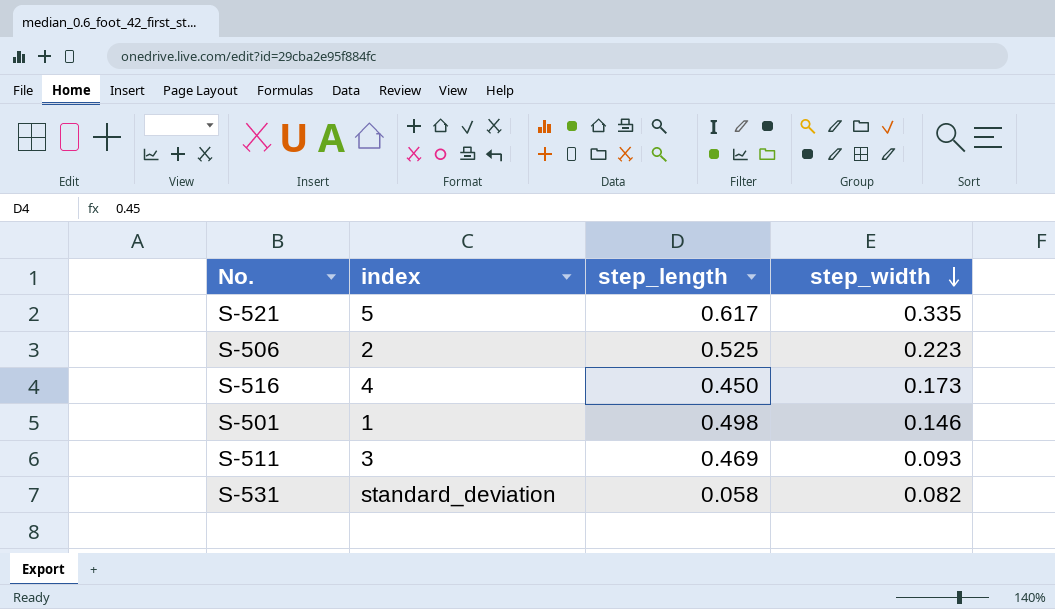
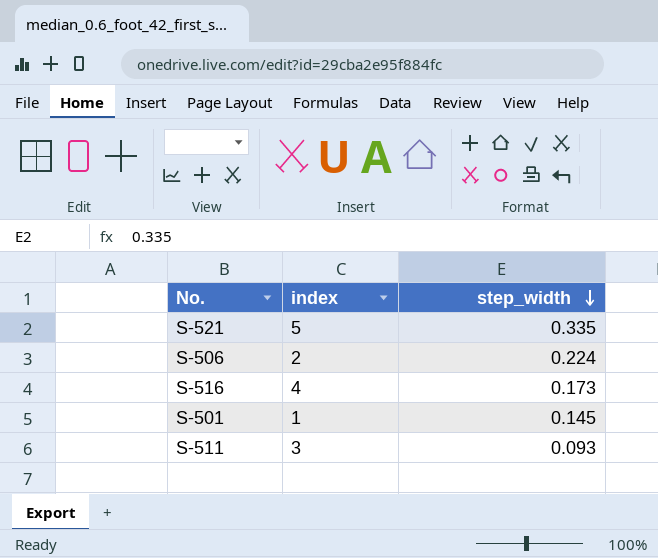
column step_length | position: 3 -> none
row S-531: standard_deviation | 0.058 | 0.082 -> none
S-506 | step_width: 0.223 -> 0.224
S-501 | step_width: 0.146 -> 0.145

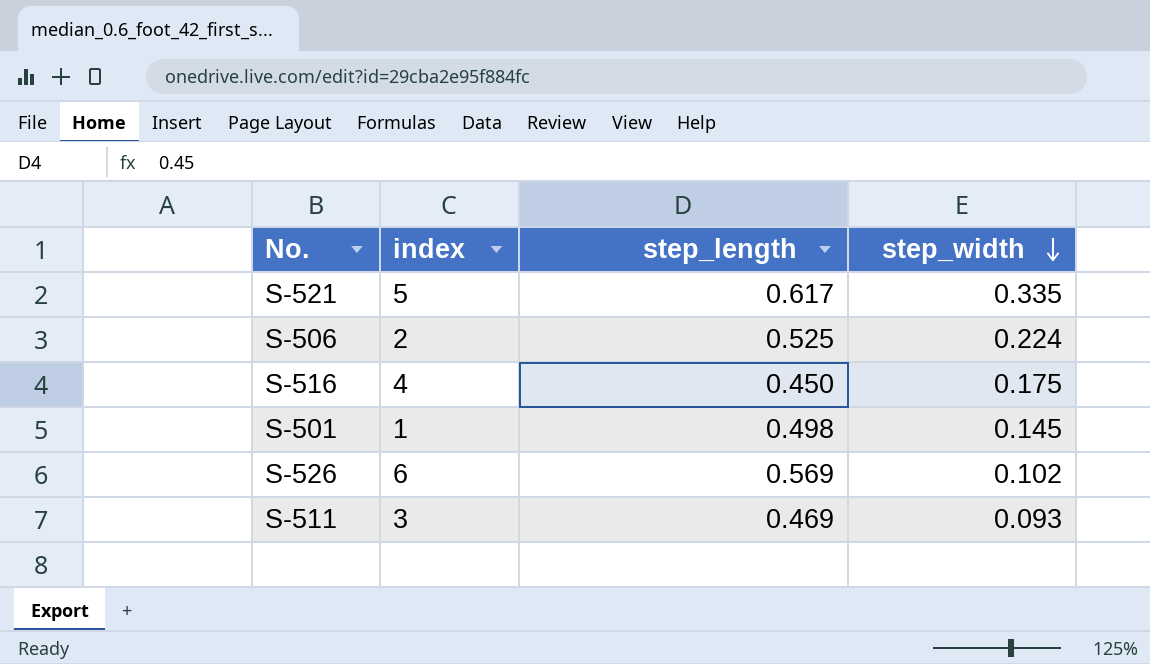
column step_length | position: none -> 3
S-516 | step_width: 0.173 -> 0.175
row S-526: none -> 6 | 0.569 | 0.102

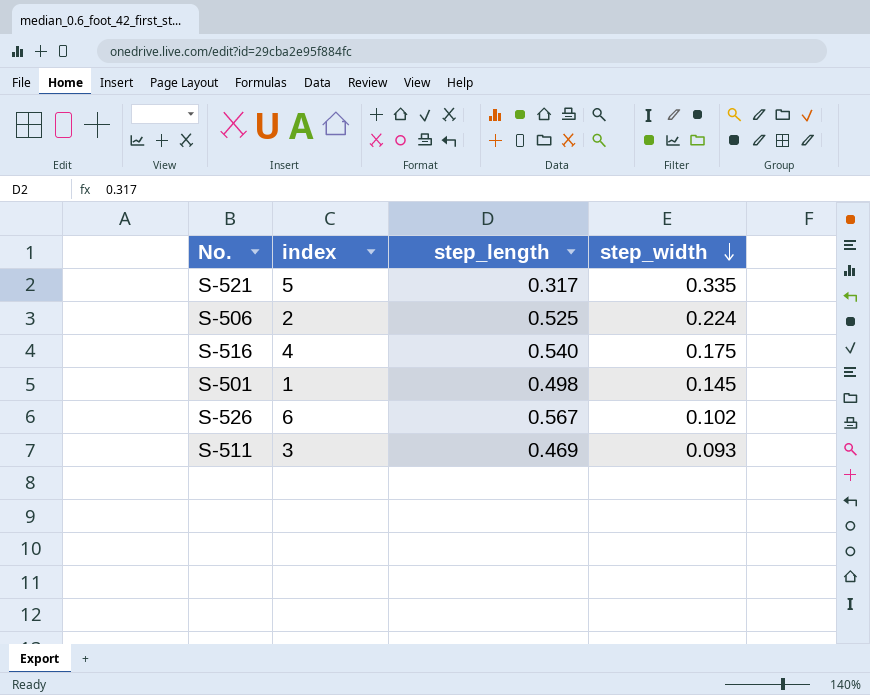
S-521 | step_length: 0.617 -> 0.317
S-516 | step_length: 0.450 -> 0.540
S-526 | step_length: 0.569 -> 0.567

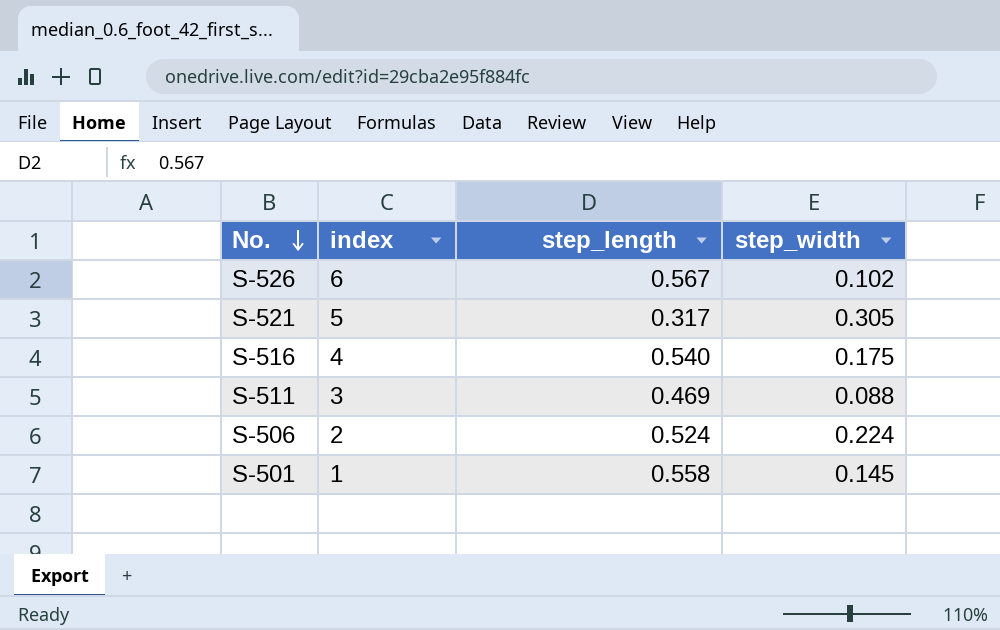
row order: step_width descending -> No. descending
S-521 | step_width: 0.335 -> 0.305
S-511 | step_width: 0.093 -> 0.088
S-506 | step_length: 0.525 -> 0.524
S-501 | step_length: 0.498 -> 0.558

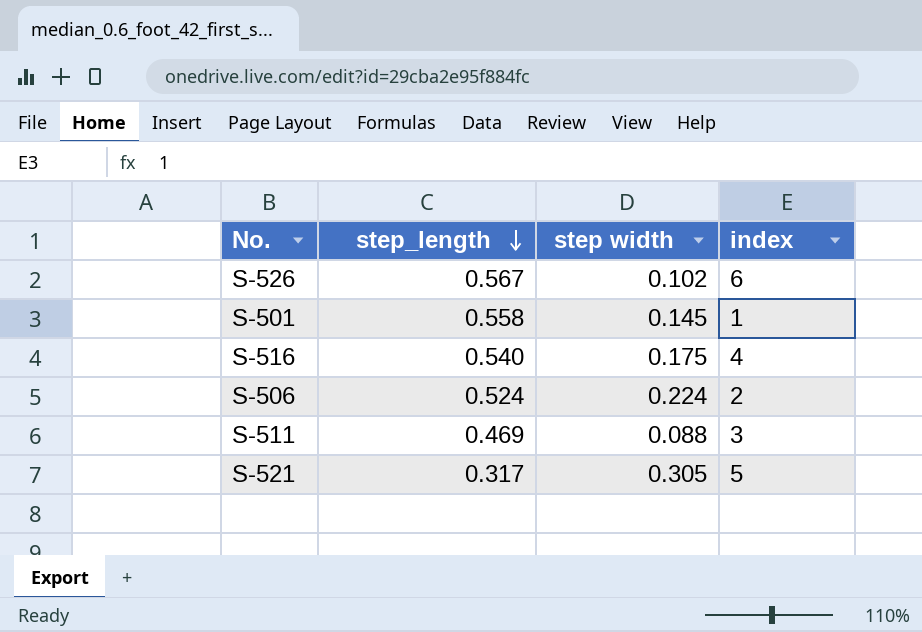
row order: No. descending -> step_length descending
column name: step_width -> step width
column index | position: 2 -> 4

